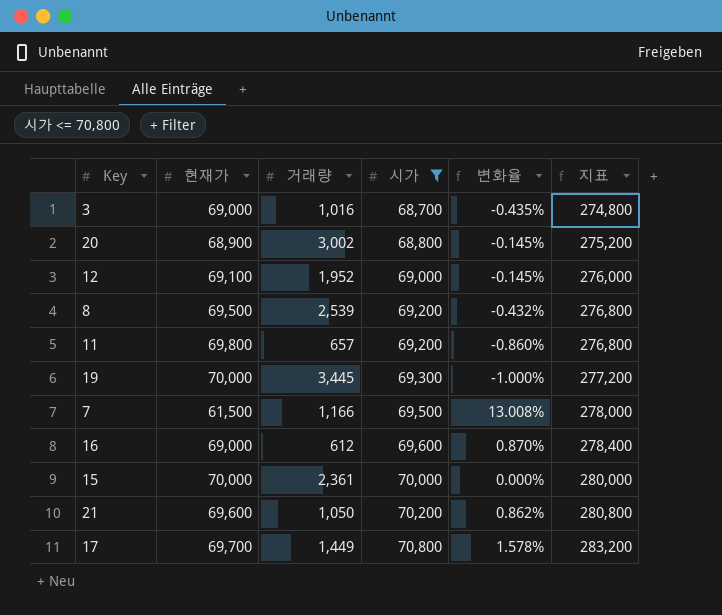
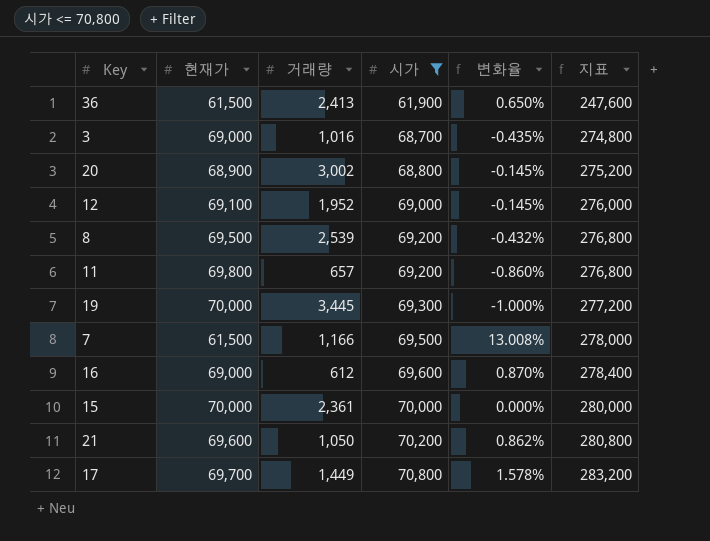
row 36: none -> 61,500 | 2,413 | 61,900 | 0.650% | 247,600

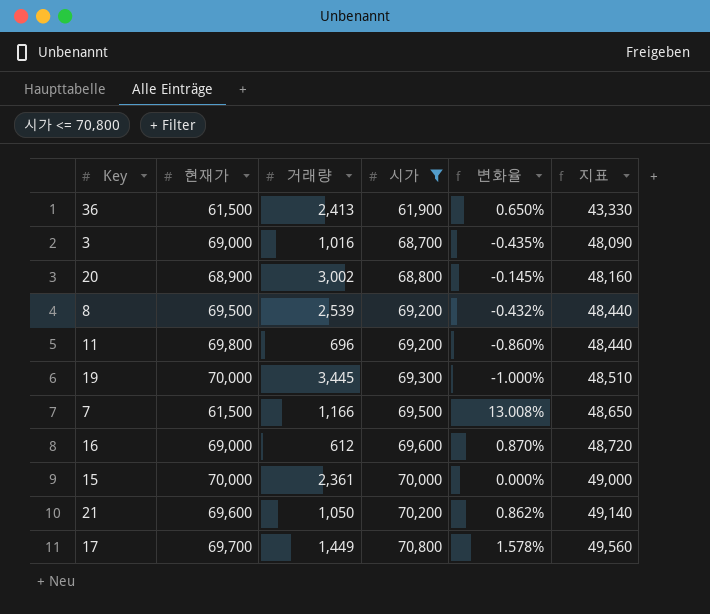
column 지표 | formula: [시가] * 4 -> [시가] * 0.7
row 12: 69,100 | 1,952 | 69,000 | -0.145% | 276,000 -> none
11 | 거래량: 657 -> 696

